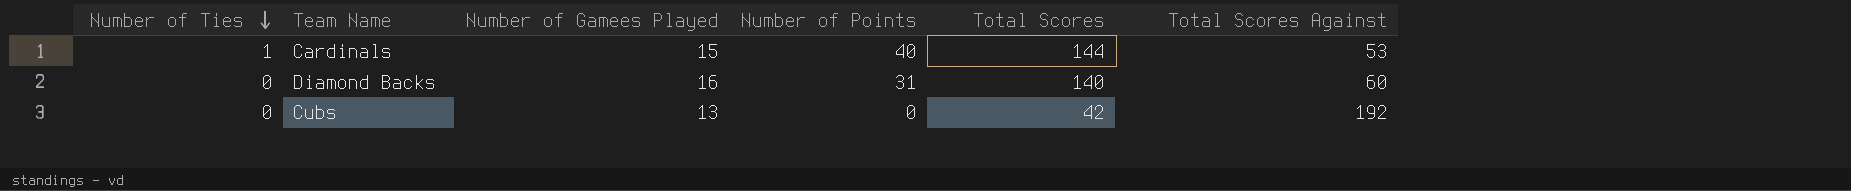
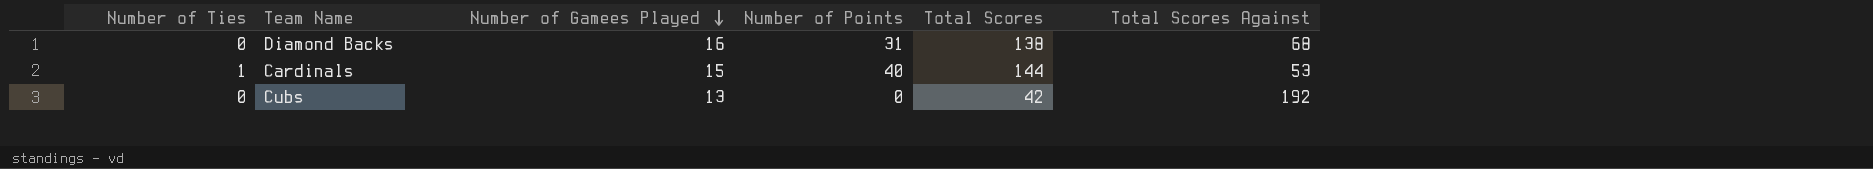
row order: Number of Ties descending -> Number of Gamees Played descending
Diamond Backs | Total Scores: 140 -> 138
Diamond Backs | Total Scores Against: 60 -> 68

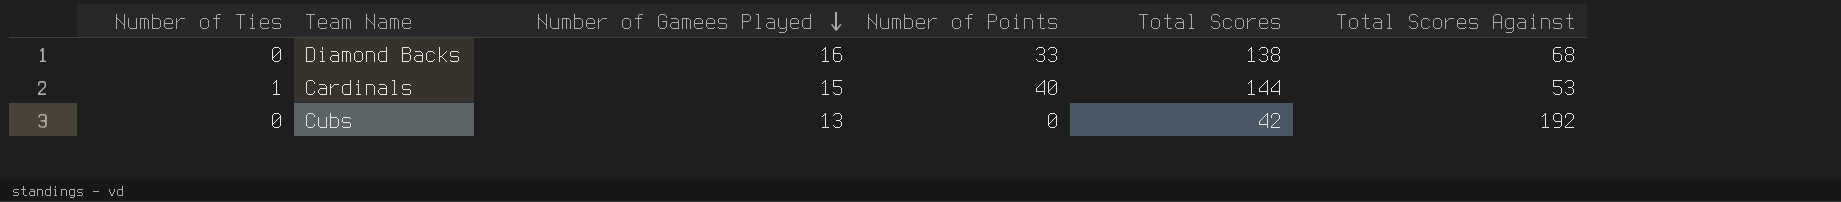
Diamond Backs | Number of Points: 31 -> 33

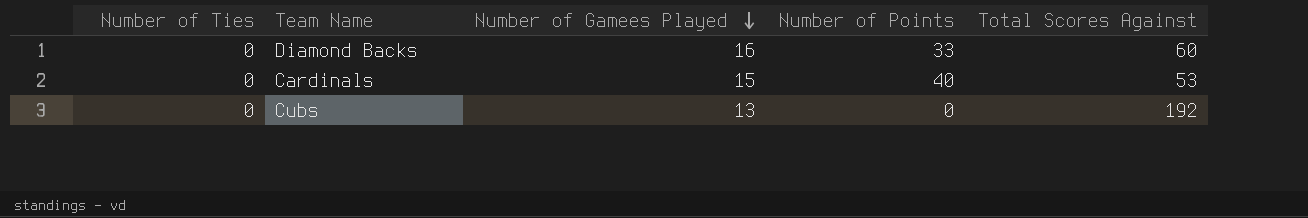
column Total Scores | position: 5 -> none
Diamond Backs | Total Scores Against: 68 -> 60
Cardinals | Number of Ties: 1 -> 0

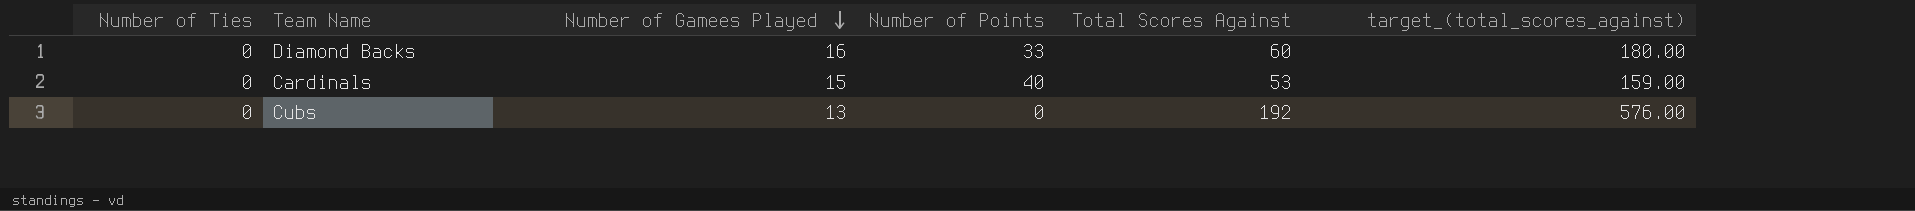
column target_(total_scores_against) | formula: none -> [Total Scores Against] * 3

